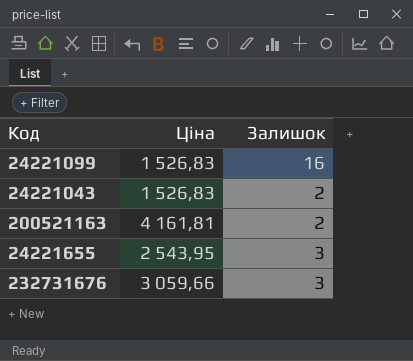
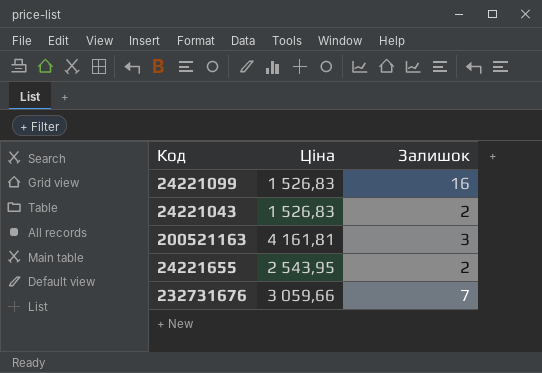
200521163 | Залишок: 2 -> 3
24221655 | Залишок: 3 -> 2
232731676 | Залишок: 3 -> 7

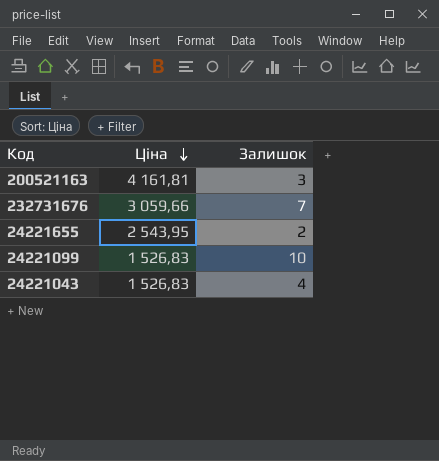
row order: none -> Ціна descending
24221099 | Залишок: 16 -> 10
24221043 | Залишок: 2 -> 4

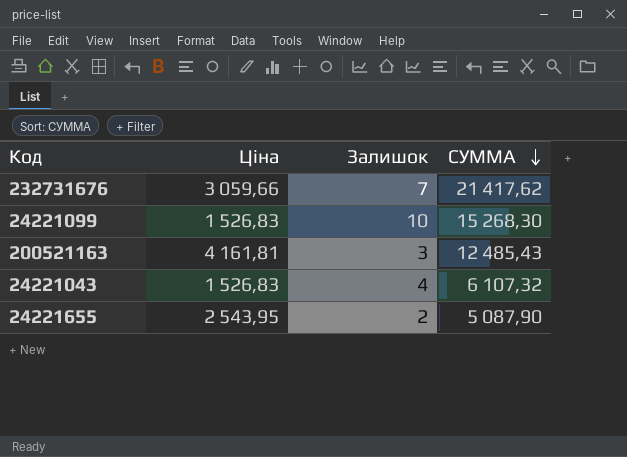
row order: Ціна descending -> СУММА descending
column СУММА | formula: none -> [Ціна] * [Залишок]

